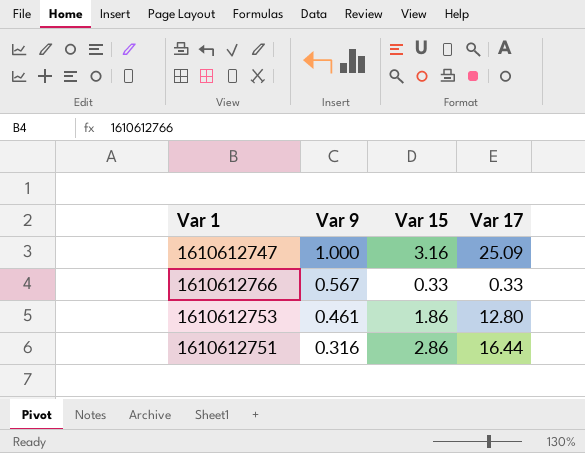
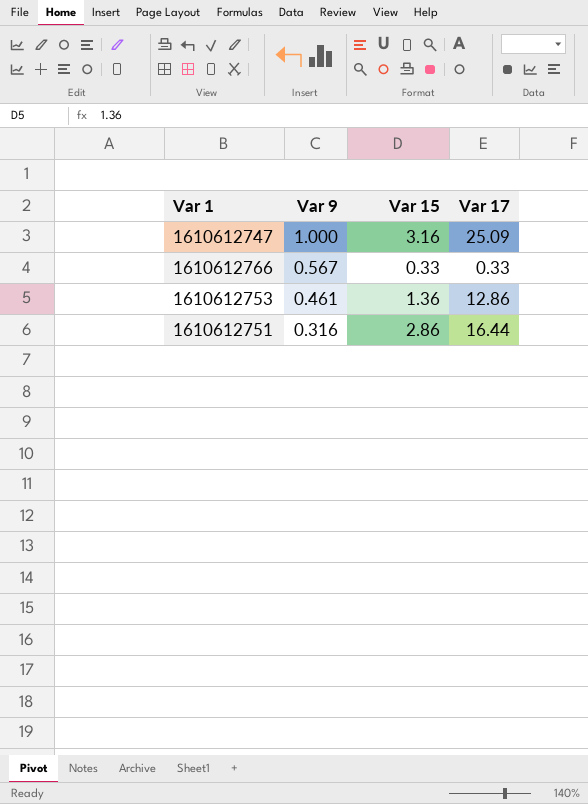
1610612753 | Var 15: 1.86 -> 1.36
1610612753 | Var 17: 12.80 -> 12.86

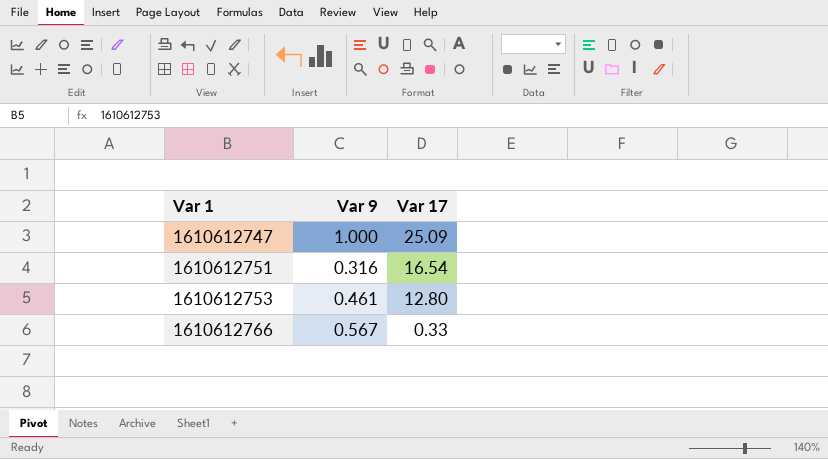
row order: Var 9 descending -> Var 1 ascending
column Var 15 | position: 3 -> none
1610612751 | Var 17: 16.44 -> 16.54
1610612753 | Var 17: 12.86 -> 12.80

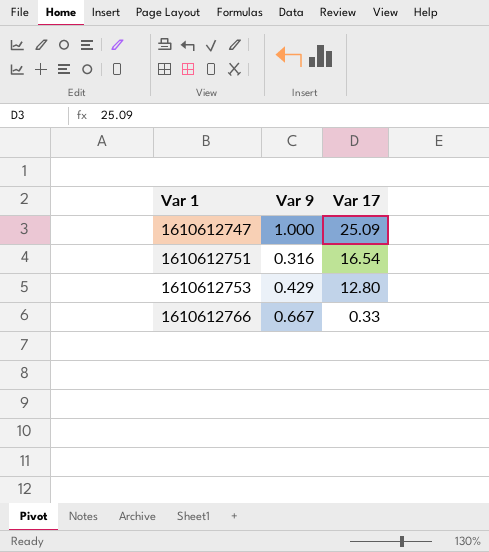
1610612753 | Var 9: 0.461 -> 0.429
1610612766 | Var 9: 0.567 -> 0.667

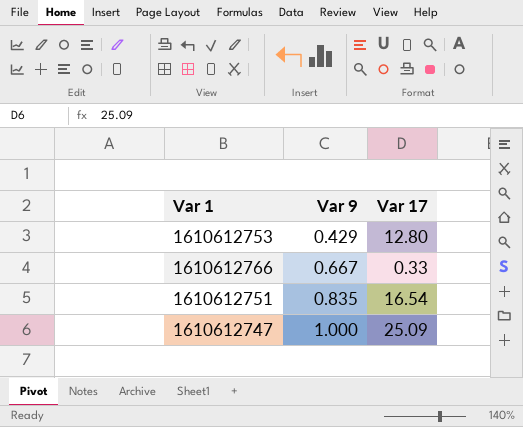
row order: Var 1 ascending -> Var 9 ascending
1610612751 | Var 9: 0.316 -> 0.835

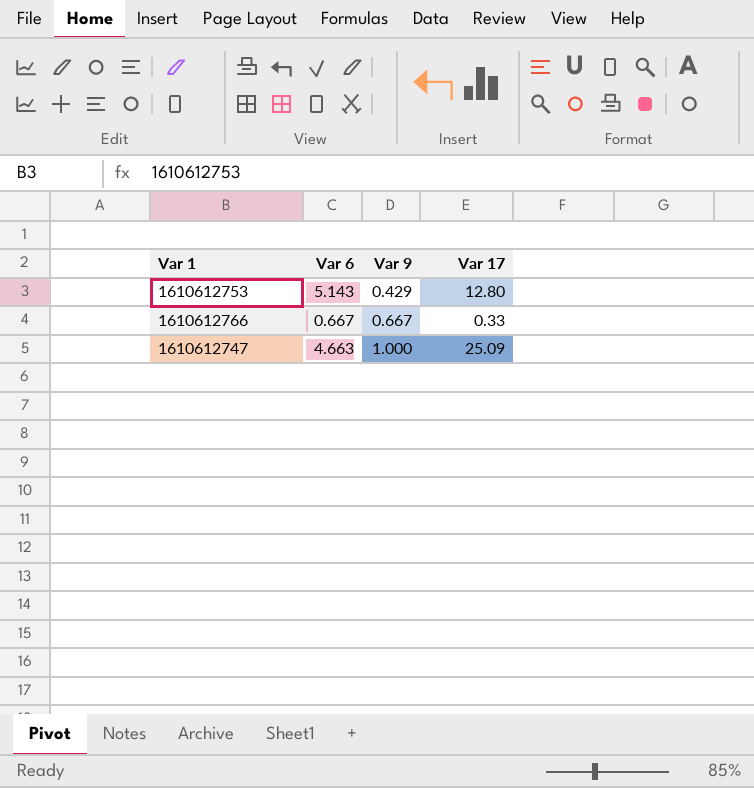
column Var 6 | position: none -> 2
row 1610612751: 0.835 | 16.54 -> none

